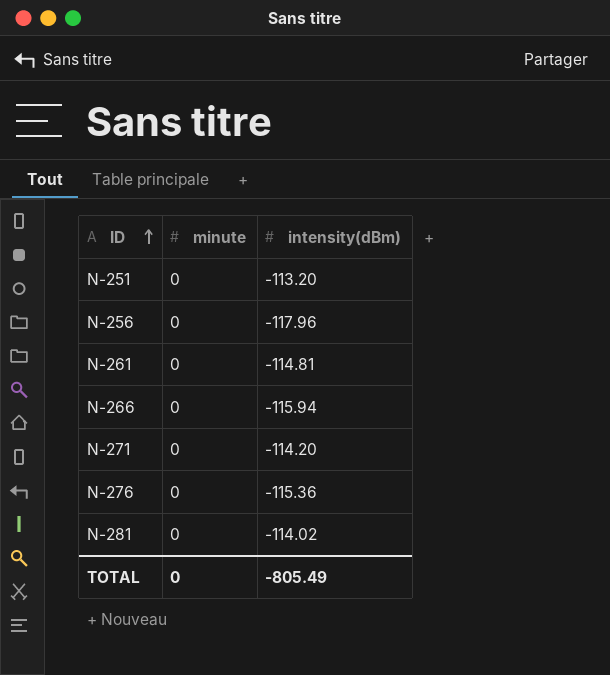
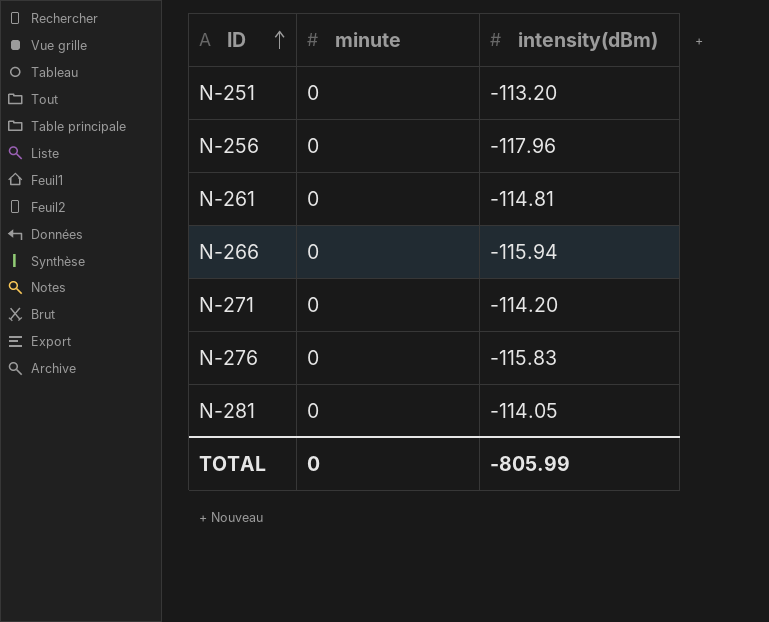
N-276 | intensity(dBm): -115.36 -> -115.83
N-281 | intensity(dBm): -114.02 -> -114.05
TOTAL | intensity(dBm): -805.49 -> -805.99

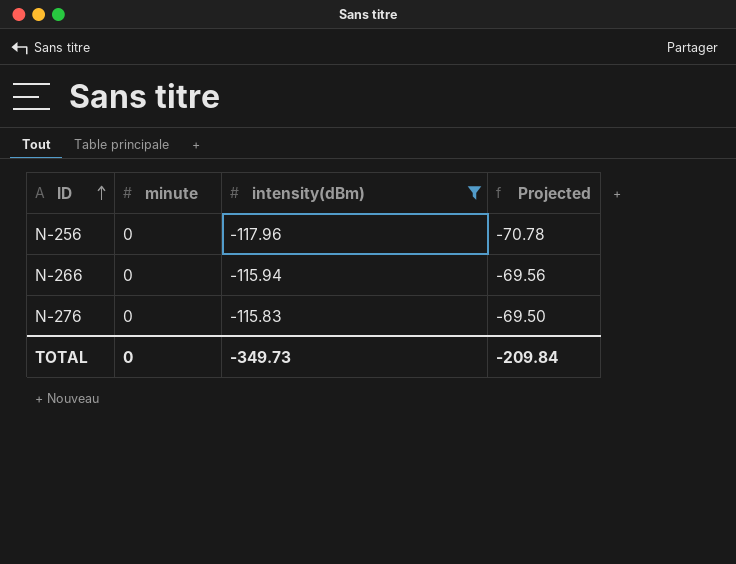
filter: none -> intensity(dBm) <= -115.83
column Projected | formula: none -> [intensity(dBm)] * 0.6
TOTAL | intensity(dBm): -805.99 -> -349.73

